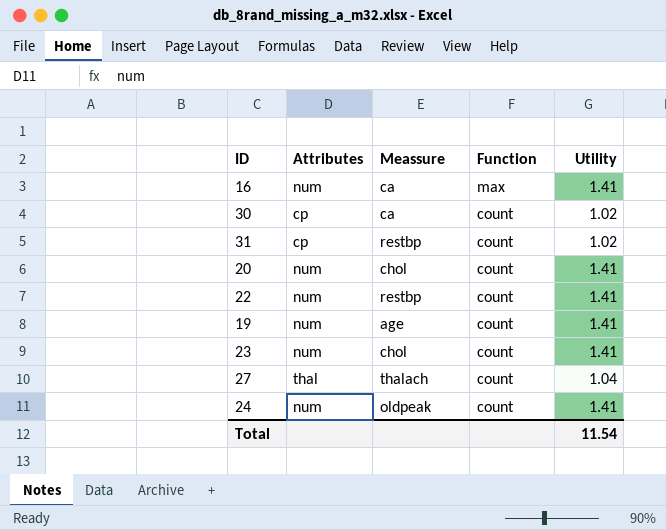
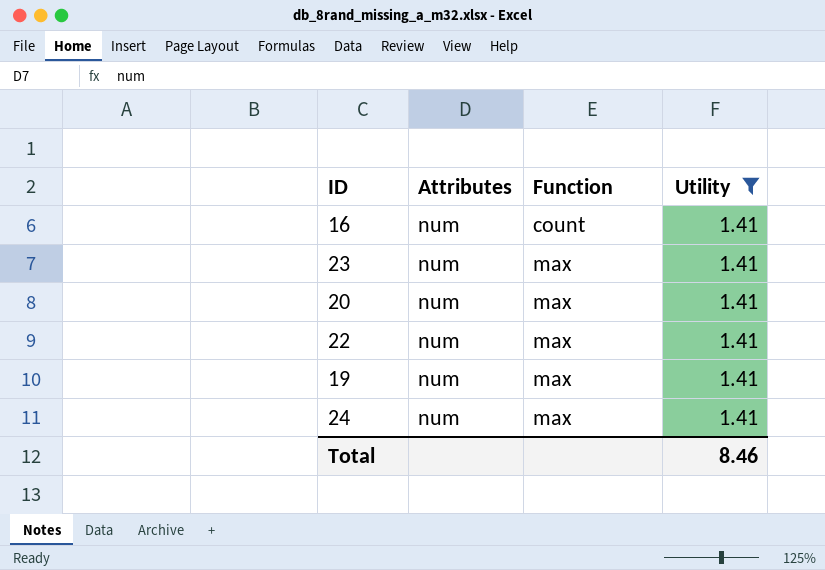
filter: none -> Utility = 1.41
row order: Function descending -> Function ascending
column Meassure | position: 3 -> none
16 | Function: max -> count
23 | Function: count -> max
20 | Function: count -> max
22 | Function: count -> max
19 | Function: count -> max
24 | Function: count -> max
Total | Utility: 11.54 -> 8.46

